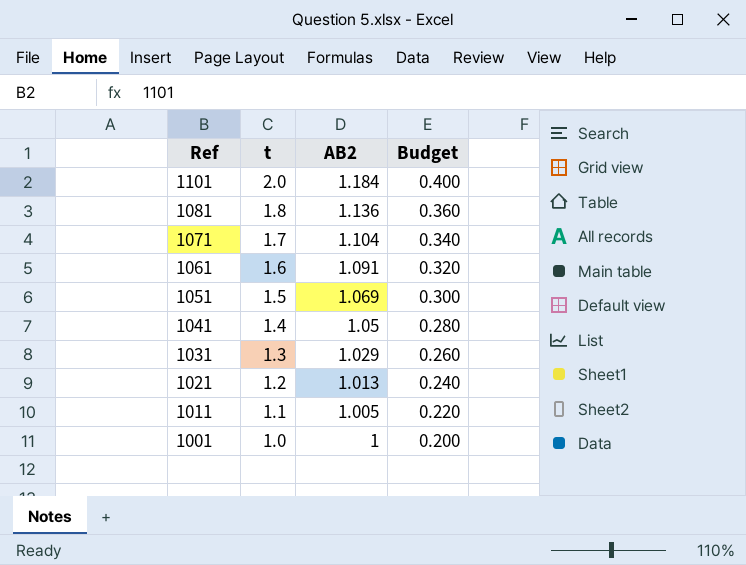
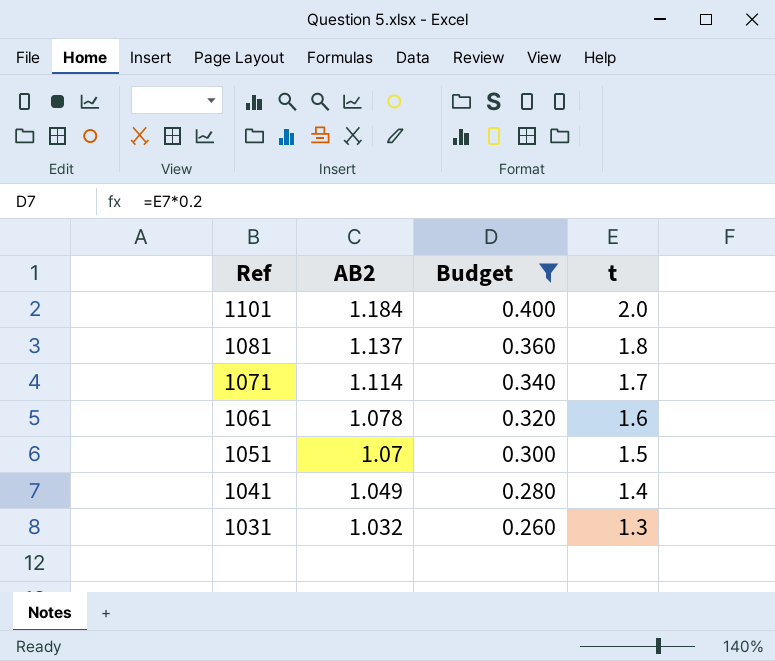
filter: none -> Budget >= 0.260
column t | position: 2 -> 4
1081 | AB2: 1.136 -> 1.137
1071 | AB2: 1.104 -> 1.114
1061 | AB2: 1.091 -> 1.078
1051 | AB2: 1.069 -> 1.07
1041 | AB2: 1.05 -> 1.049
1031 | AB2: 1.029 -> 1.032

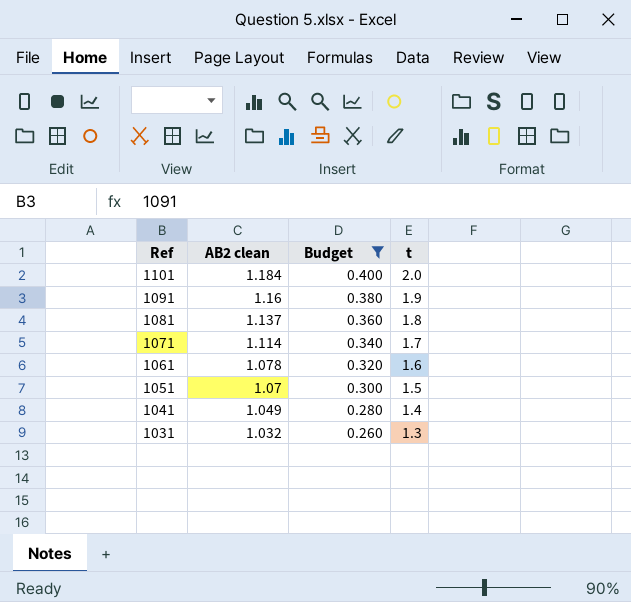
column name: AB2 -> AB2 clean
row 1091: none -> 1.16 | 0.380 | 1.9

